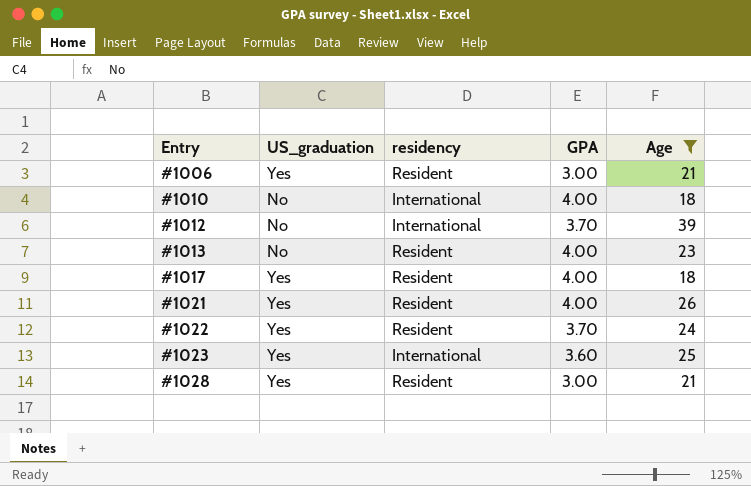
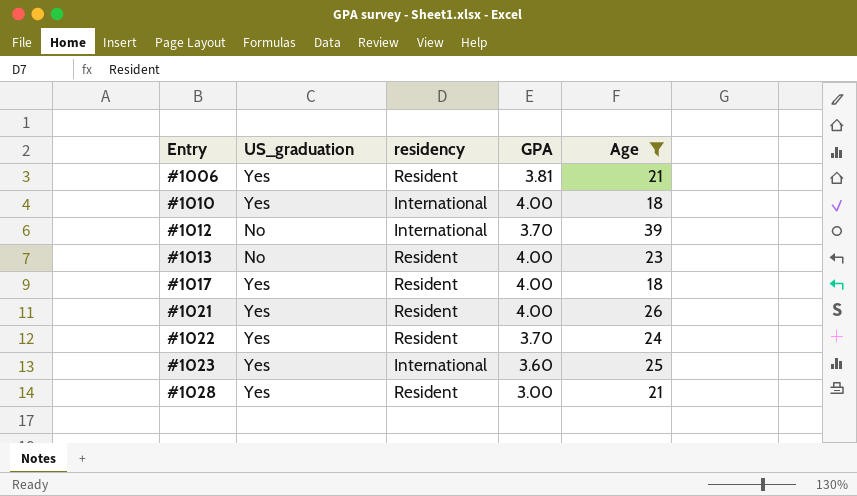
#1006 | GPA: 3.00 -> 3.81
#1010 | US_graduation: No -> Yes

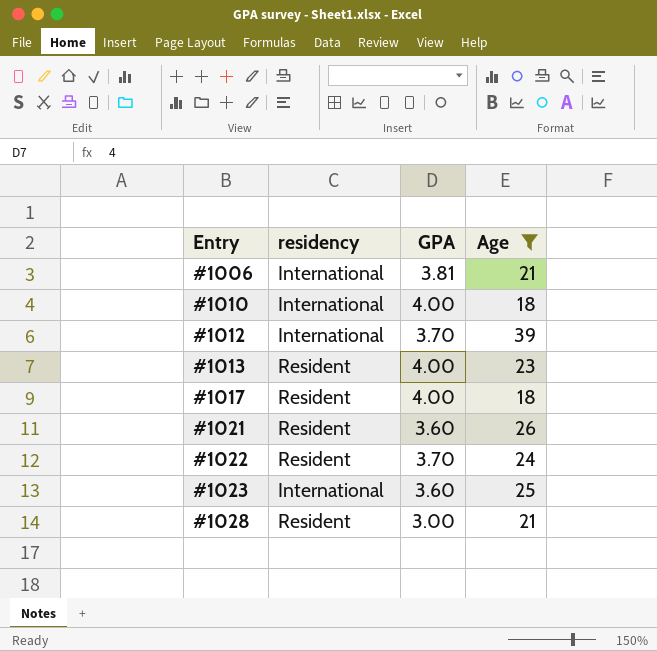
column US_graduation | position: 2 -> none
#1006 | residency: Resident -> International
#1021 | GPA: 4.00 -> 3.60

